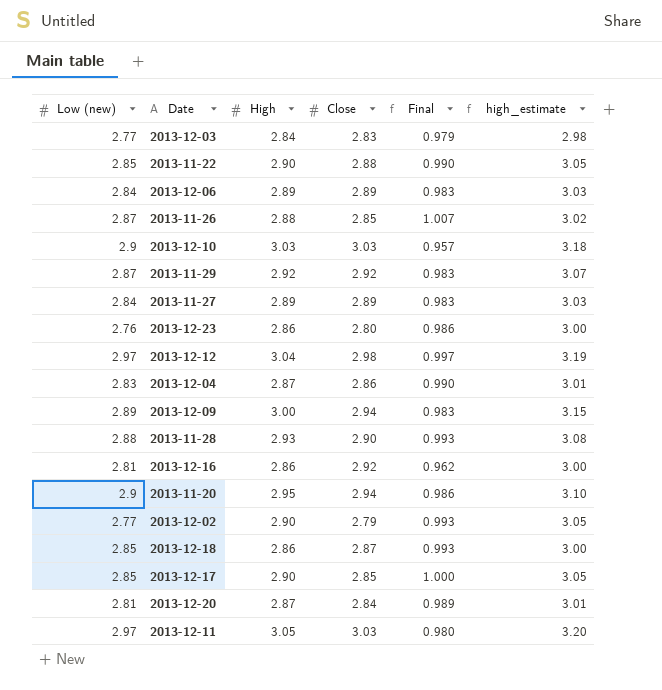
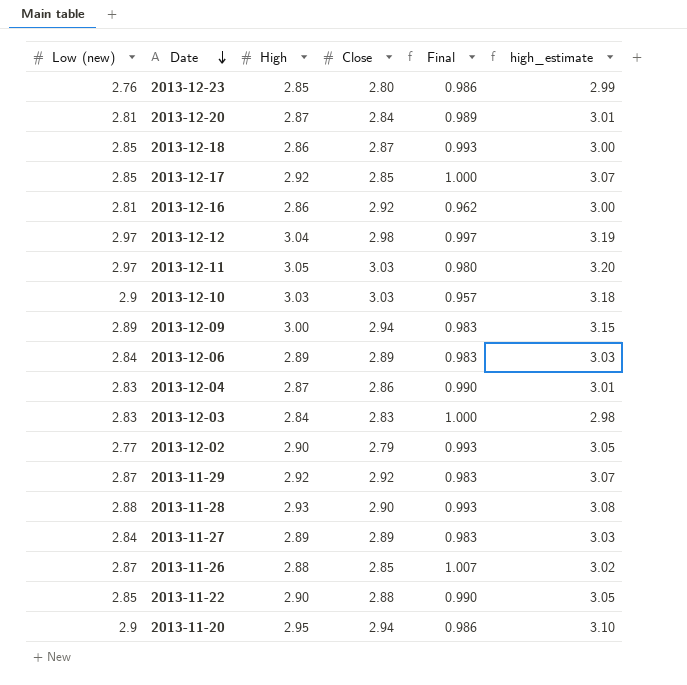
row order: none -> Date descending
2013-12-23 | High: 2.86 -> 2.85
2013-12-23 | high_estimate: 3.00 -> 2.99
2013-12-17 | High: 2.90 -> 2.92
2013-12-17 | high_estimate: 3.05 -> 3.07
2013-12-03 | Low (new): 2.77 -> 2.83
2013-12-03 | Final: 0.979 -> 1.000

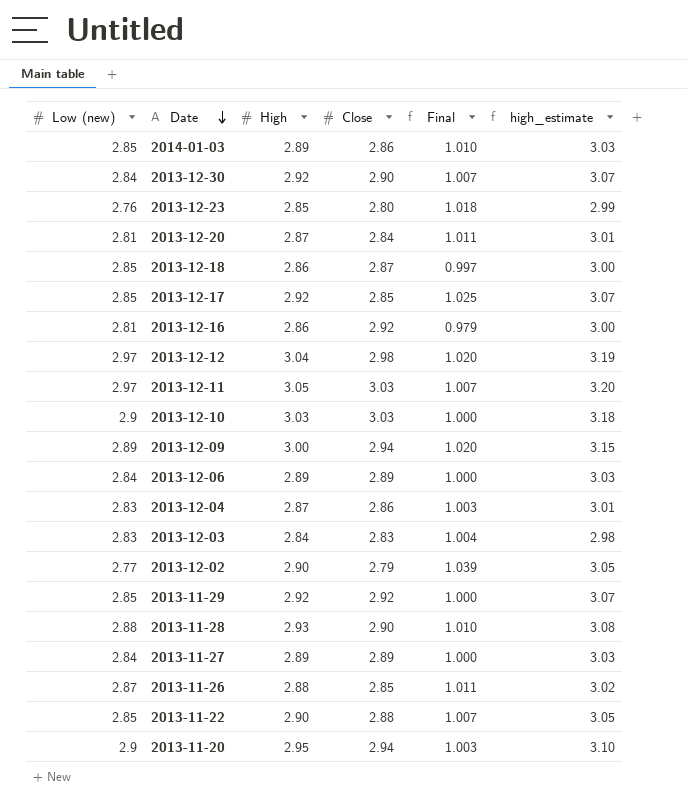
column Final | formula: [Low (new)] / [Close] -> [High] / [Close]
row 2014-01-03: none -> 2.85 | 2.89 | 2.86 | 1.010 | 3.03
row 2013-12-30: none -> 2.84 | 2.92 | 2.90 | 1.007 | 3.07
2013-11-29 | Low (new): 2.87 -> 2.85

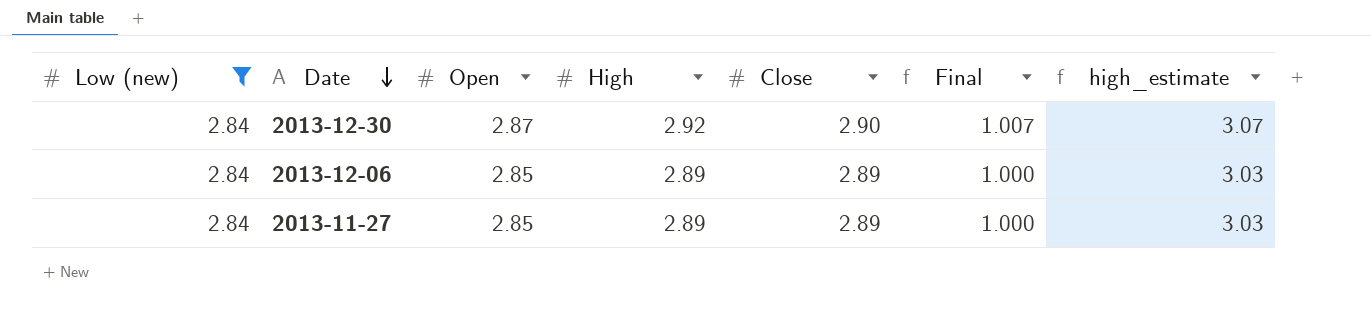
filter: none -> Low (new) = 2.84
column Open | position: none -> 3

